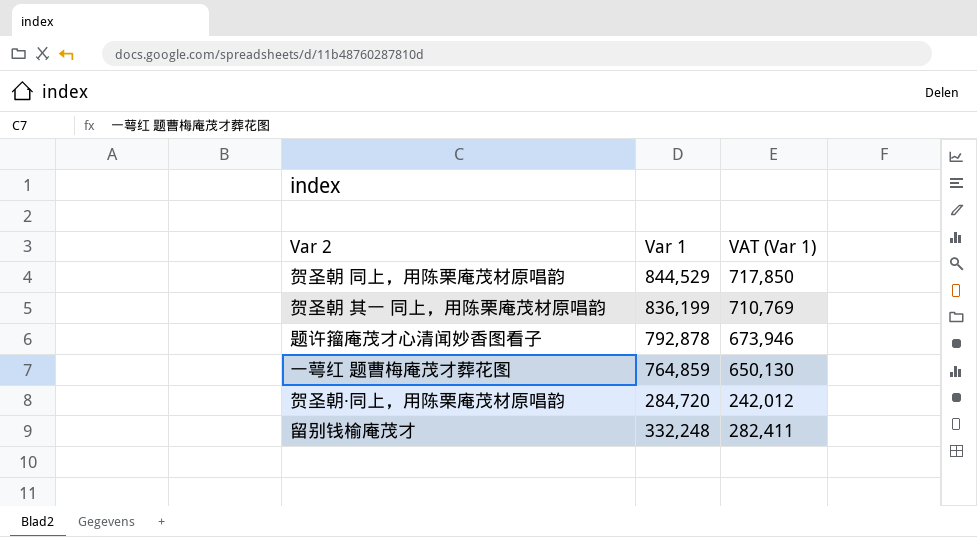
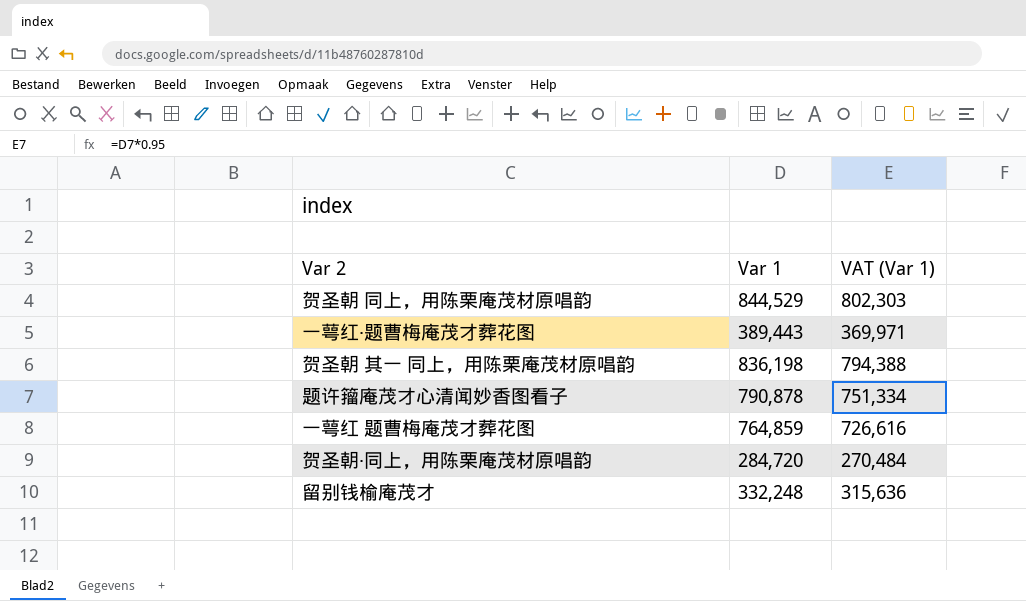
column VAT (Var 1) | formula: [Var 1] * 0.85 -> [Var 1] * 0.95
row 一萼红·题曹梅庵茂才葬花图: none -> 389,443 | 369,971
贺圣朝 其一 同上，用陈栗庵茂材原唱韵 | Var 1: 836,199 -> 836,198
题许籀庵茂才心清闻妙香图看子 | Var 1: 792,878 -> 790,878

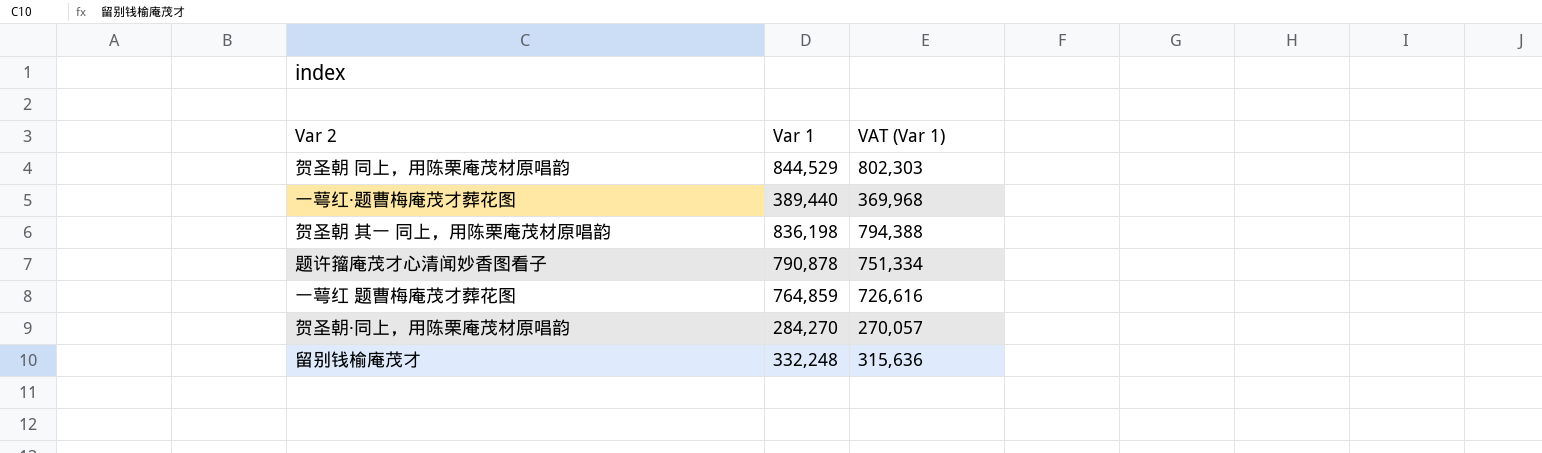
一萼红·题曹梅庵茂才葬花图 | Var 1: 389,443 -> 389,440
一萼红·题曹梅庵茂才葬花图 | VAT (Var 1): 369,971 -> 369,968
贺圣朝·同上，用陈栗庵茂材原唱韵 | Var 1: 284,720 -> 284,270
贺圣朝·同上，用陈栗庵茂材原唱韵 | VAT (Var 1): 270,484 -> 270,057

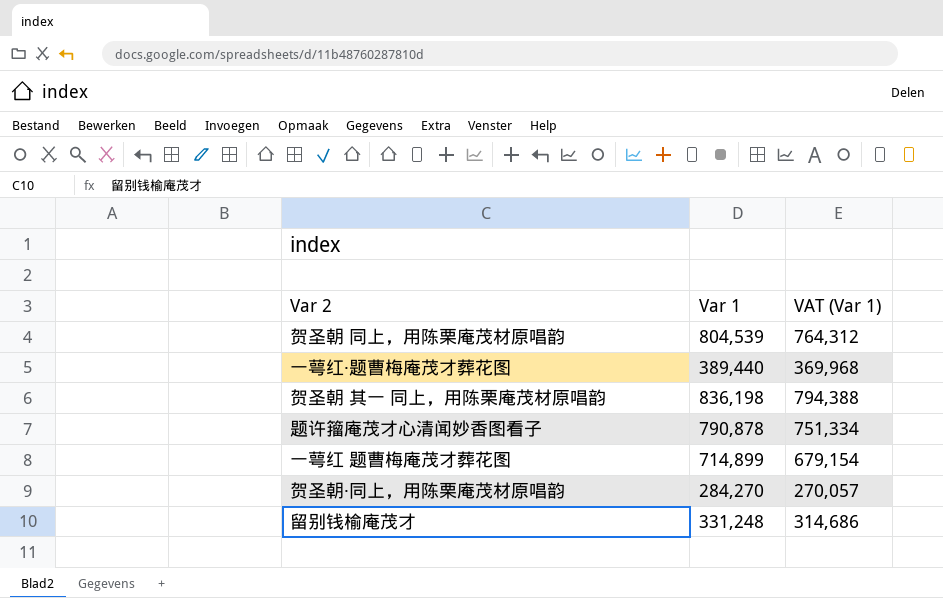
贺圣朝 同上，用陈栗庵茂材原唱韵 | Var 1: 844,529 -> 804,539
贺圣朝 同上，用陈栗庵茂材原唱韵 | VAT (Var 1): 802,303 -> 764,312
一萼红 题曹梅庵茂才葬花图 | Var 1: 764,859 -> 714,899
一萼红 题曹梅庵茂才葬花图 | VAT (Var 1): 726,616 -> 679,154
留别钱榆庵茂才 | Var 1: 332,248 -> 331,248
留别钱榆庵茂才 | VAT (Var 1): 315,636 -> 314,686

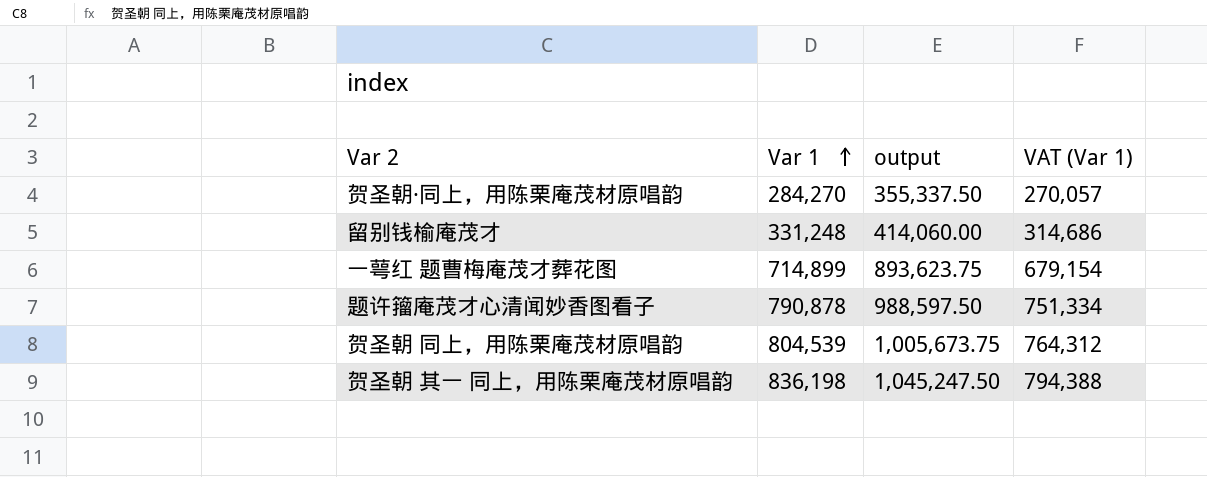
row order: none -> Var 1 ascending
column output | formula: none -> [Var 1] * 1.25
row 一萼红·题曹梅庵茂才葬花图: 389,440 | 369,968 -> none

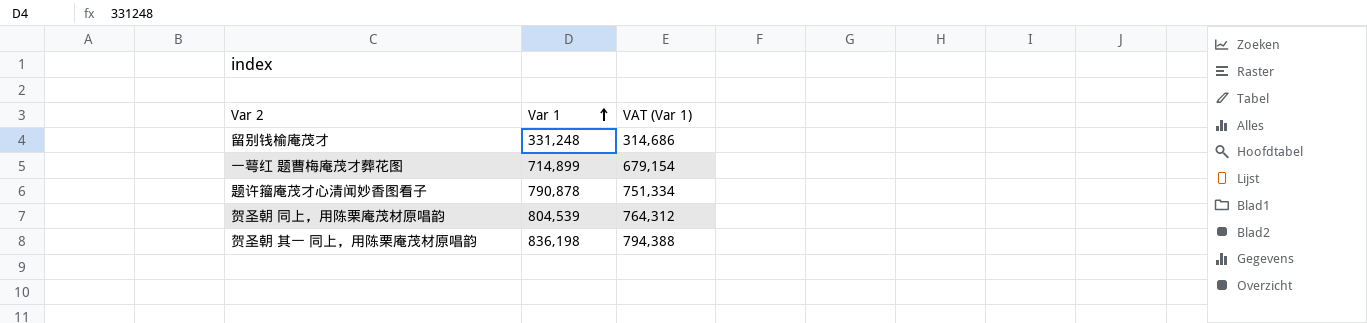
column output | formula: [Var 1] * 1.25 -> none
row 贺圣朝·同上，用陈栗庵茂材原唱韵: 284,270 | 355,337.50 | 270,057 -> none

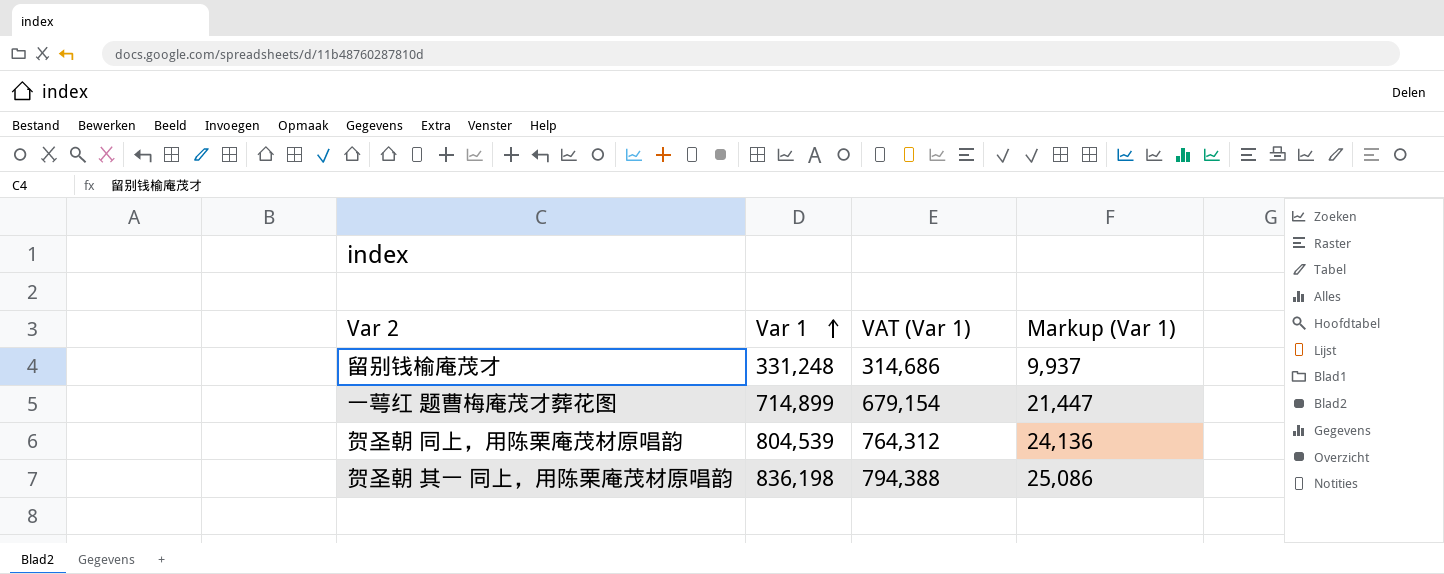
column Markup (Var 1) | formula: none -> [Var 1] * 0.03
row 题许籀庵茂才心清闻妙香图看子: 790,878 | 751,334 -> none

